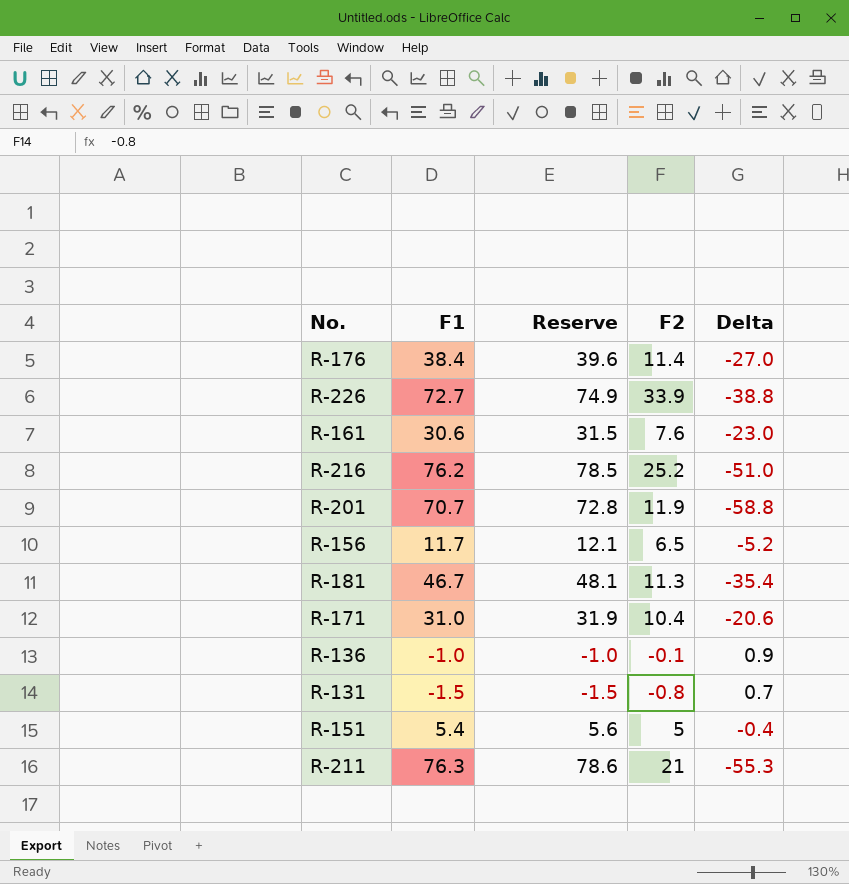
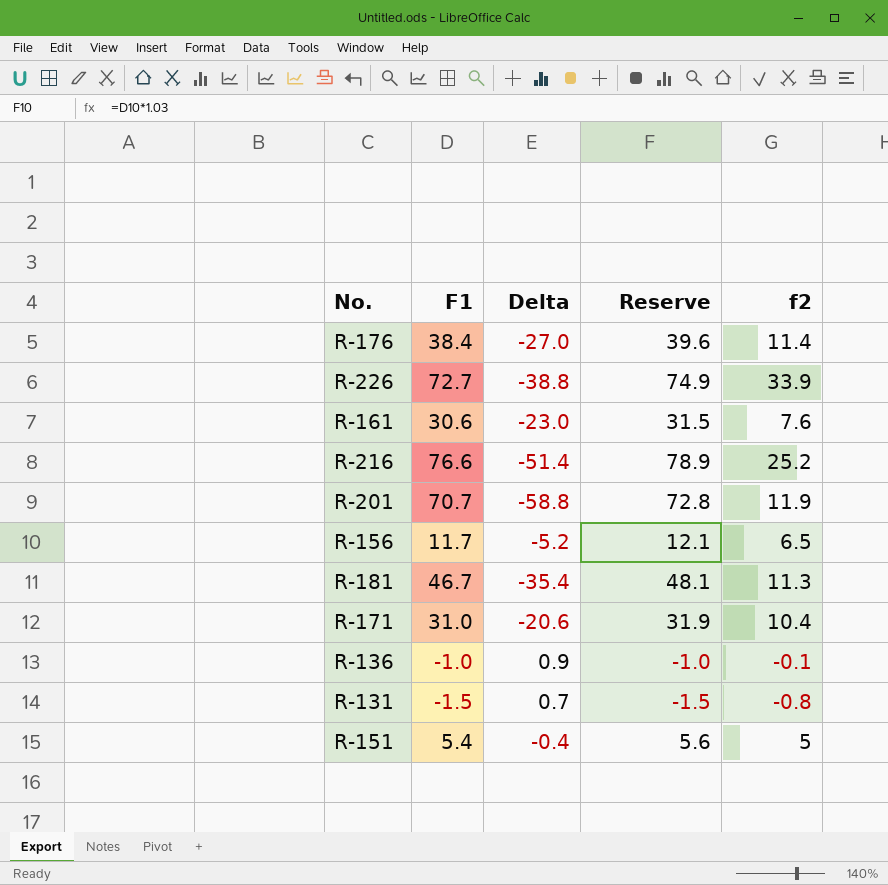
column Delta | position: 5 -> 3
column name: F2 -> f2
row R-211: 76.3 | 78.6 | 21 | -55.3 -> none
R-216 | F1: 76.2 -> 76.6
R-216 | Delta: -51.0 -> -51.4
R-216 | Reserve: 78.5 -> 78.9

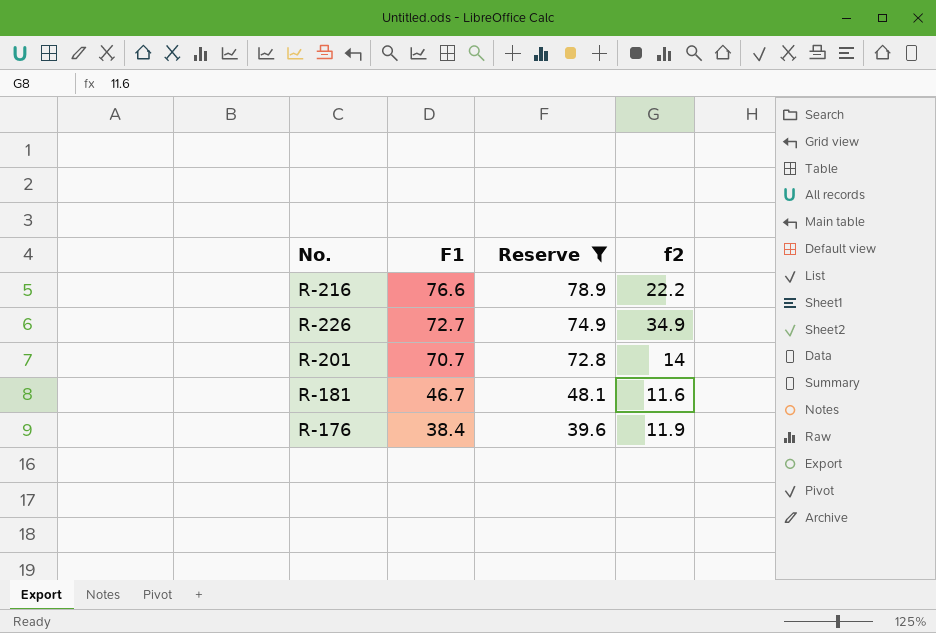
filter: none -> Reserve >= 39.6
row order: none -> F1 descending
column Delta | formula: [f2] - [F1] -> none
R-216 | f2: 25.2 -> 22.2
R-226 | f2: 33.9 -> 34.9
R-201 | f2: 11.9 -> 14
R-181 | f2: 11.3 -> 11.6
R-176 | f2: 11.4 -> 11.9

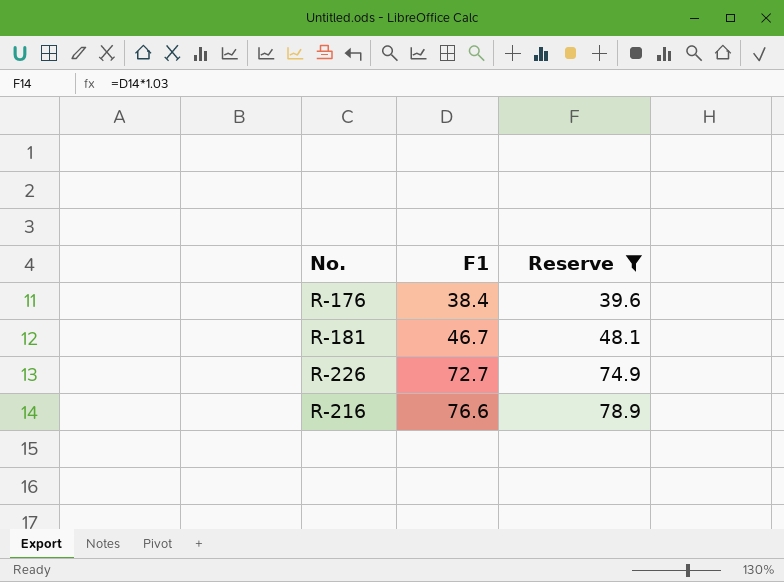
row order: F1 descending -> F1 ascending
column f2 | position: 4 -> none
row R-201: 70.7 | 72.8 | 14 -> none

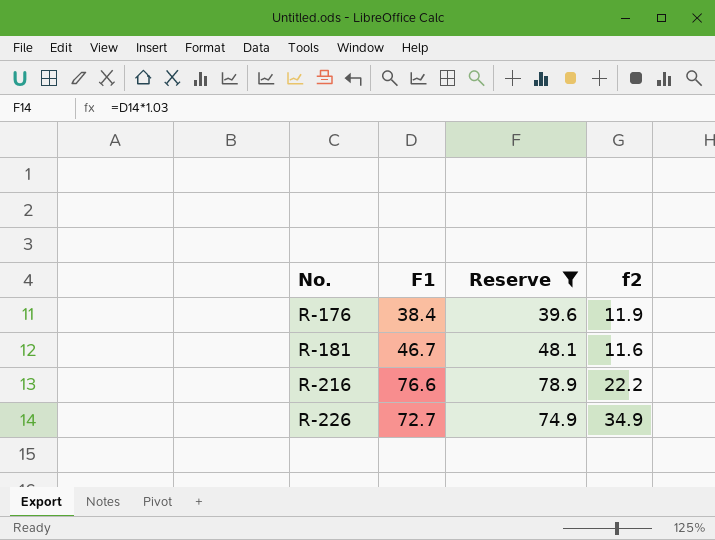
row order: F1 ascending -> No. ascending
column f2 | position: none -> 4

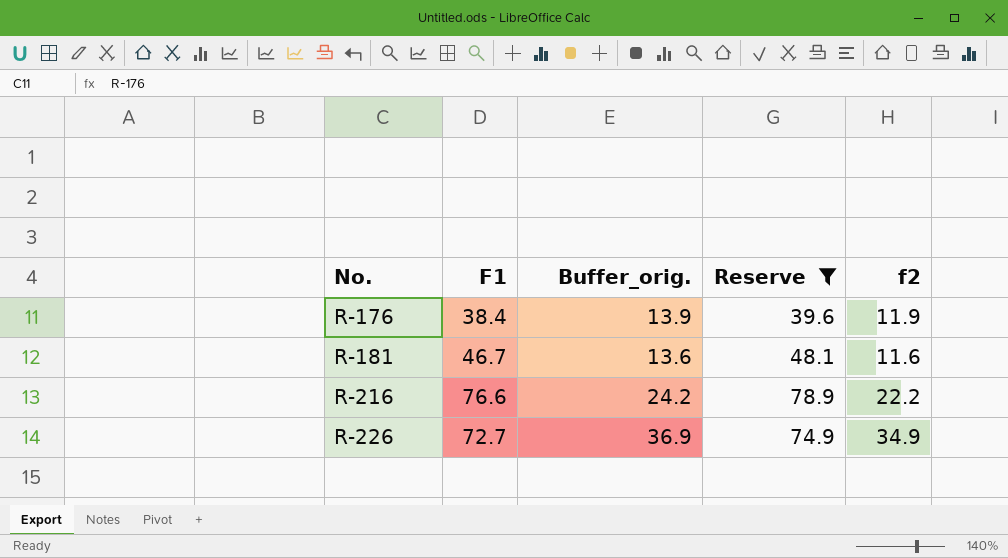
column Buffer_orig. | formula: none -> [f2] + 2

